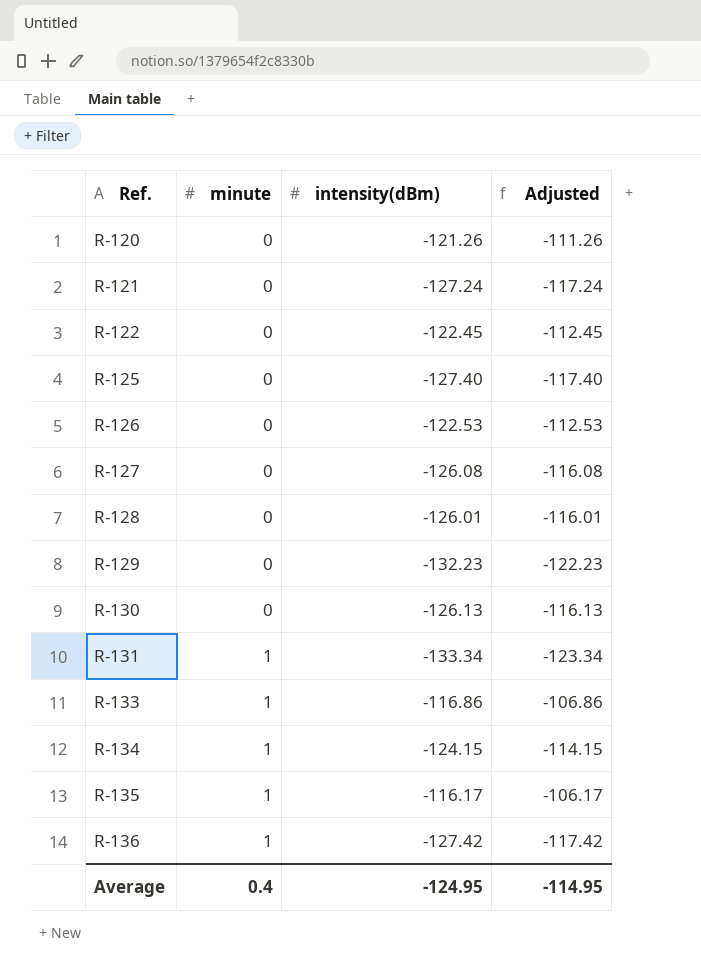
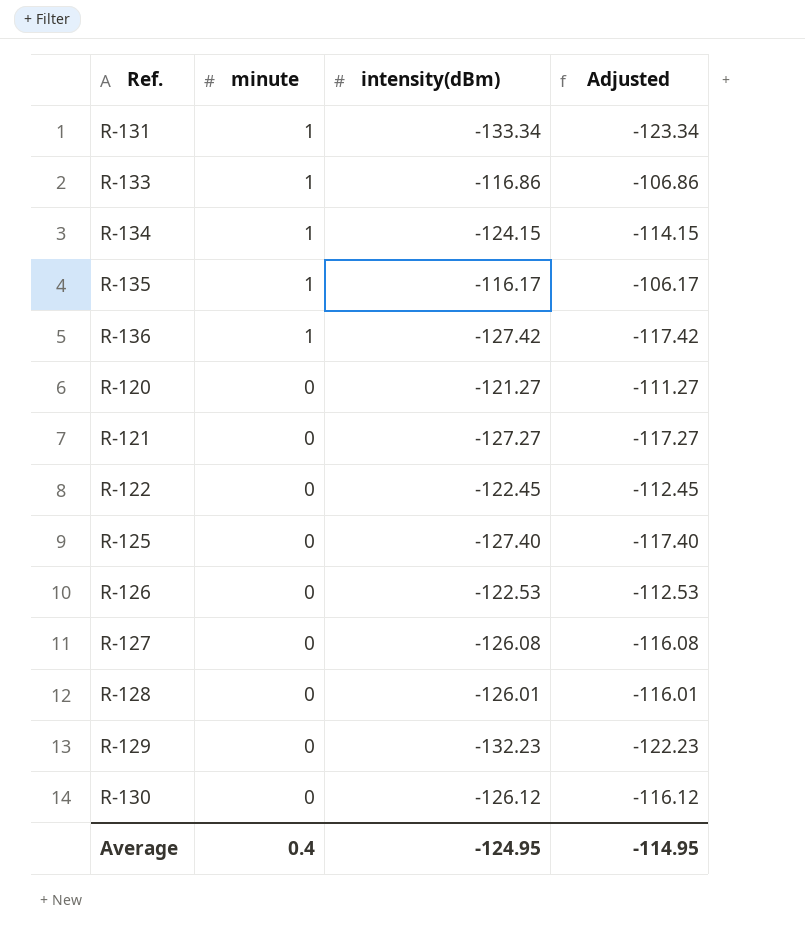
row order: Ref. ascending -> minute descending
R-120 | intensity(dBm): -121.26 -> -121.27
R-120 | Adjusted: -111.26 -> -111.27
R-121 | intensity(dBm): -127.24 -> -127.27
R-121 | Adjusted: -117.24 -> -117.27
R-130 | intensity(dBm): -126.13 -> -126.12
R-130 | Adjusted: -116.13 -> -116.12

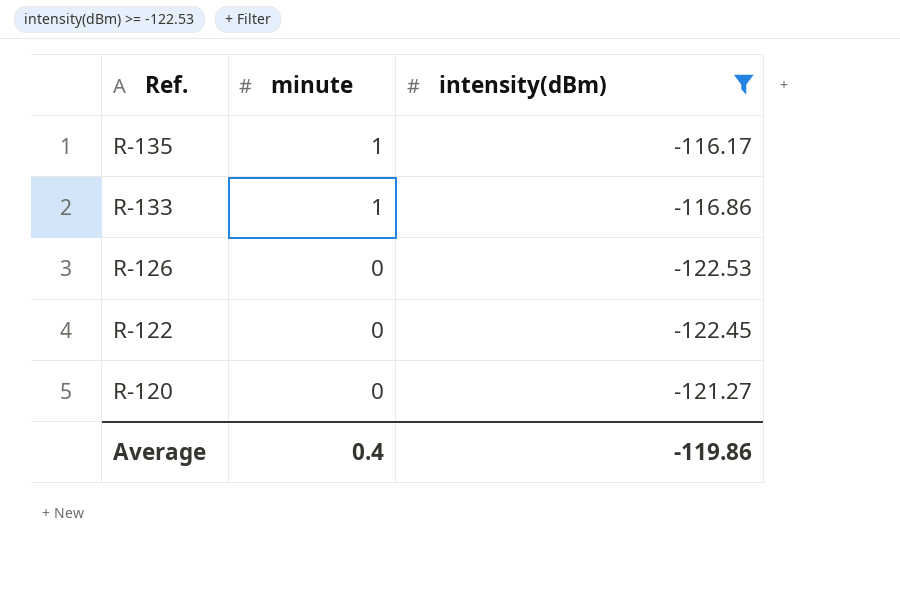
filter: none -> intensity(dBm) >= -122.53
row order: minute descending -> Ref. descending
column Adjusted | formula: [intensity(dBm)] + 10 -> none
Average | intensity(dBm): -124.95 -> -119.86

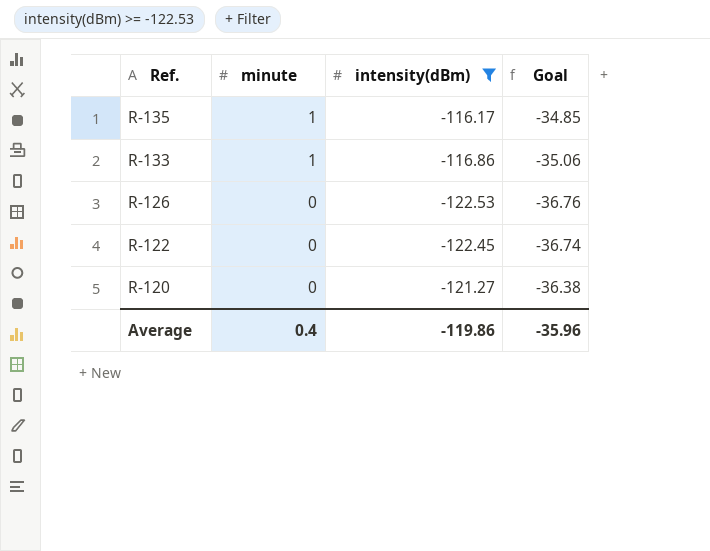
column Goal | formula: none -> [intensity(dBm)] * 0.3

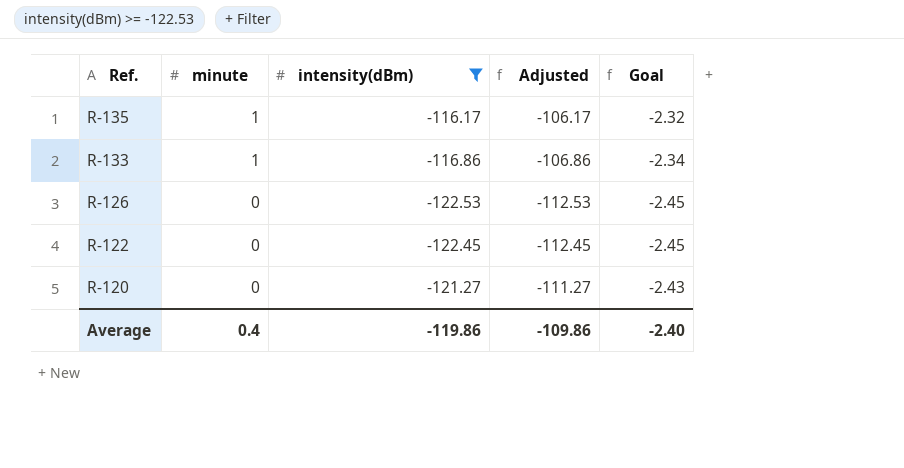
column Adjusted | formula: none -> [intensity(dBm)] + 10
column Goal | formula: [intensity(dBm)] * 0.3 -> [intensity(dBm)] * 0.02
Average | Goal: -35.96 -> -2.40

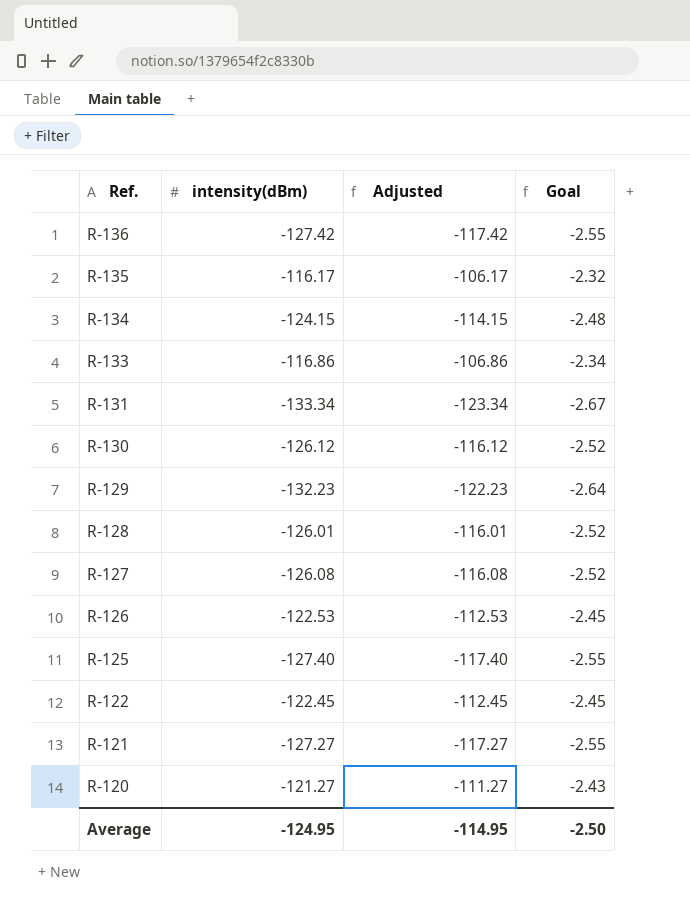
filter: intensity(dBm) >= -122.53 -> none
column minute | position: 2 -> none
Average | intensity(dBm): -119.86 -> -124.95
Average | Adjusted: -109.86 -> -114.95
Average | Goal: -2.40 -> -2.50

